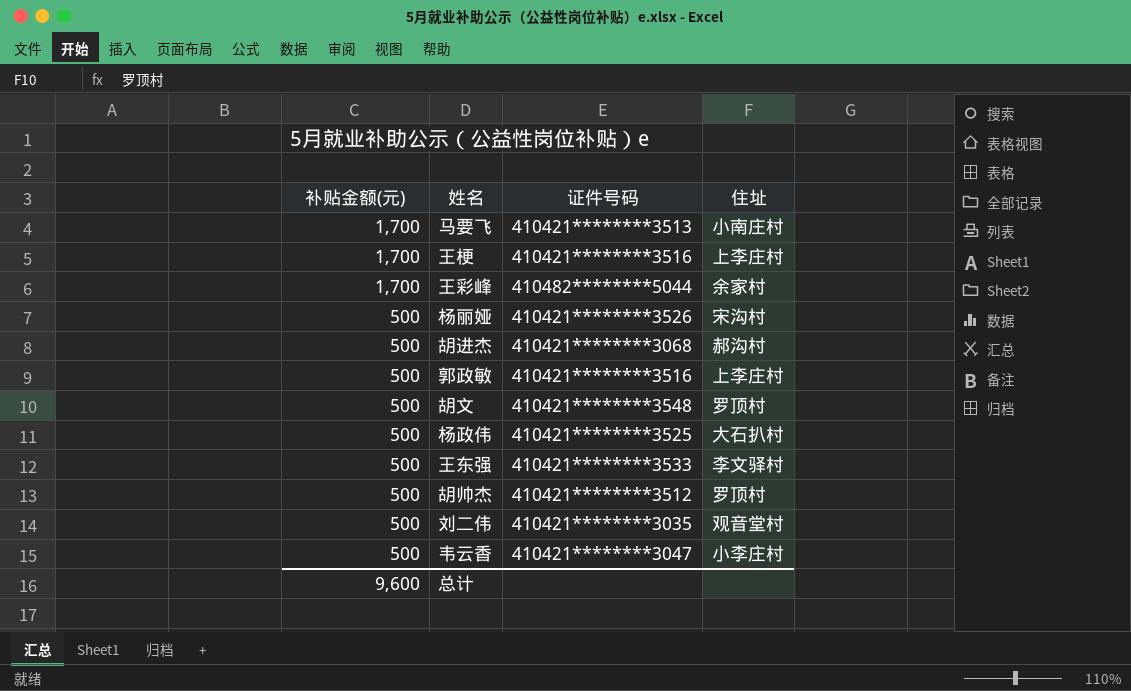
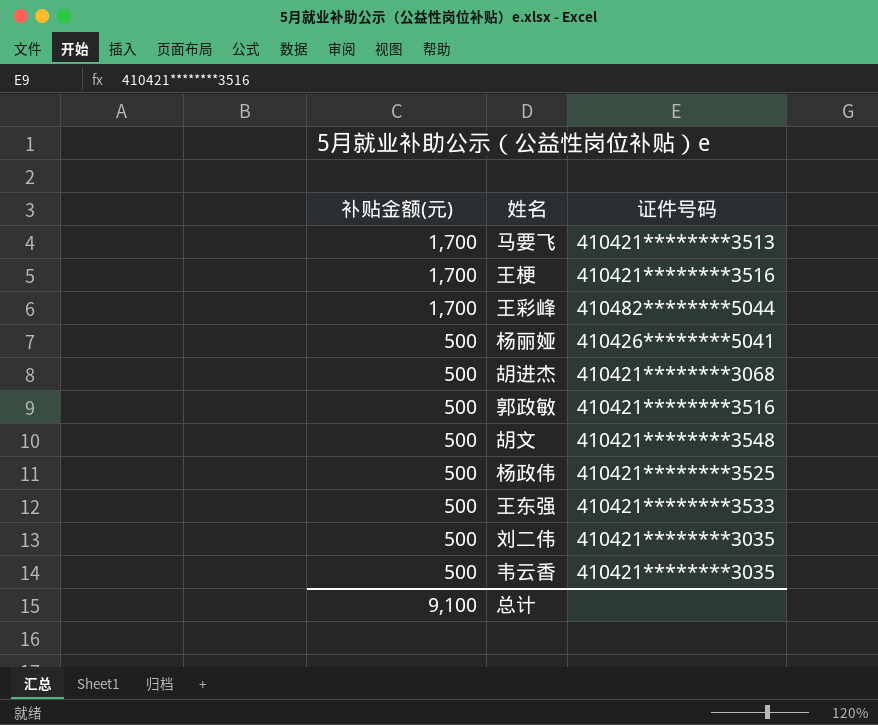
column 住址 | position: 4 -> none
row 胡帅杰: 500 | 410421********3512 | 罗顶村 -> none
杨丽娅 | 证件号码: 410421********3526 -> 410426********5041
韦云香 | 证件号码: 410421********3047 -> 410421********3035
总计 | 补贴金额(元): 9,600 -> 9,100

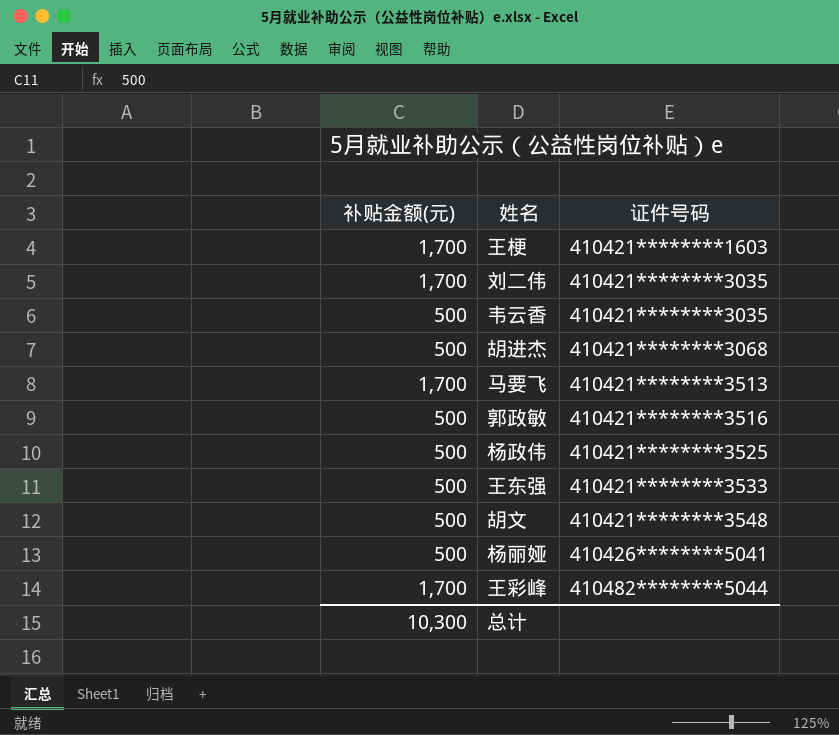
row order: 补贴金额(元) descending -> 证件号码 ascending
王梗 | 证件号码: 410421********3516 -> 410421********1603
刘二伟 | 补贴金额(元): 500 -> 1,700
总计 | 补贴金额(元): 9,100 -> 10,300

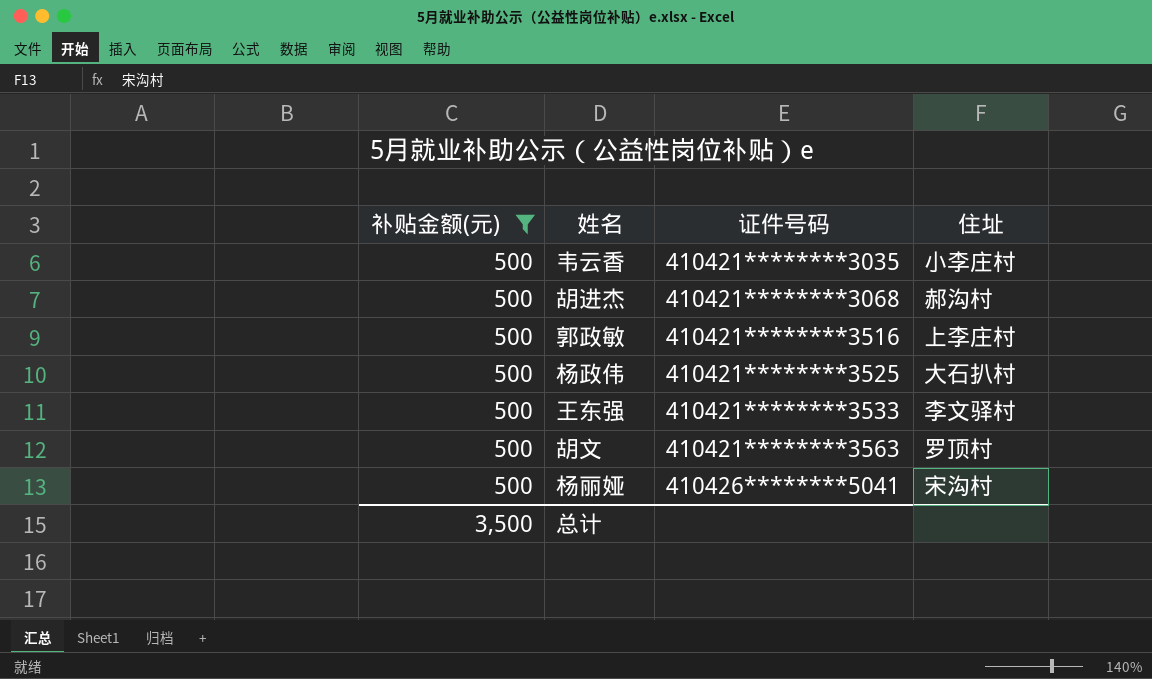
filter: none -> 补贴金额(元) = 500
column 住址 | position: none -> 4
胡文 | 证件号码: 410421********3548 -> 410421********3563
总计 | 补贴金额(元): 10,300 -> 3,500

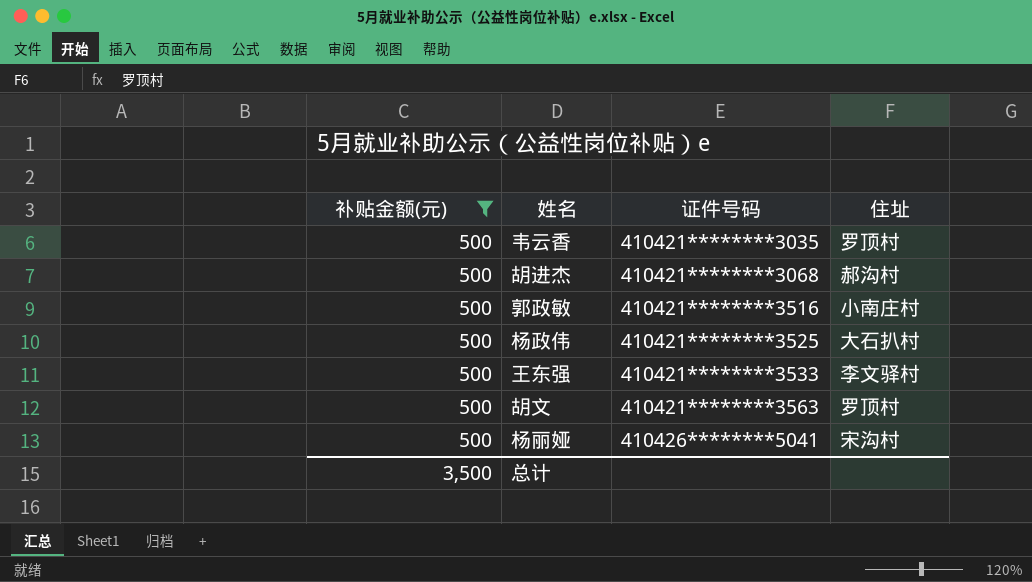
韦云香 | 住址: 小李庄村 -> 罗顶村
郭政敏 | 住址: 上李庄村 -> 小南庄村

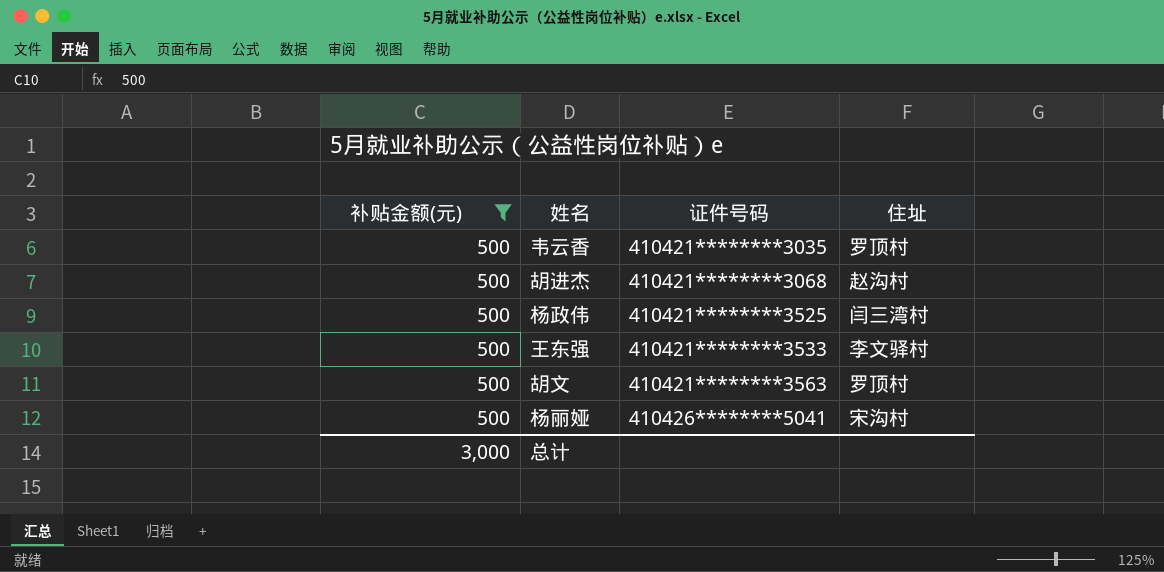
row 郭政敏: 500 | 410421********3516 | 小南庄村 -> none
胡进杰 | 住址: 郝沟村 -> 赵沟村
杨政伟 | 住址: 大石扒村 -> 闫三湾村
总计 | 补贴金额(元): 3,500 -> 3,000

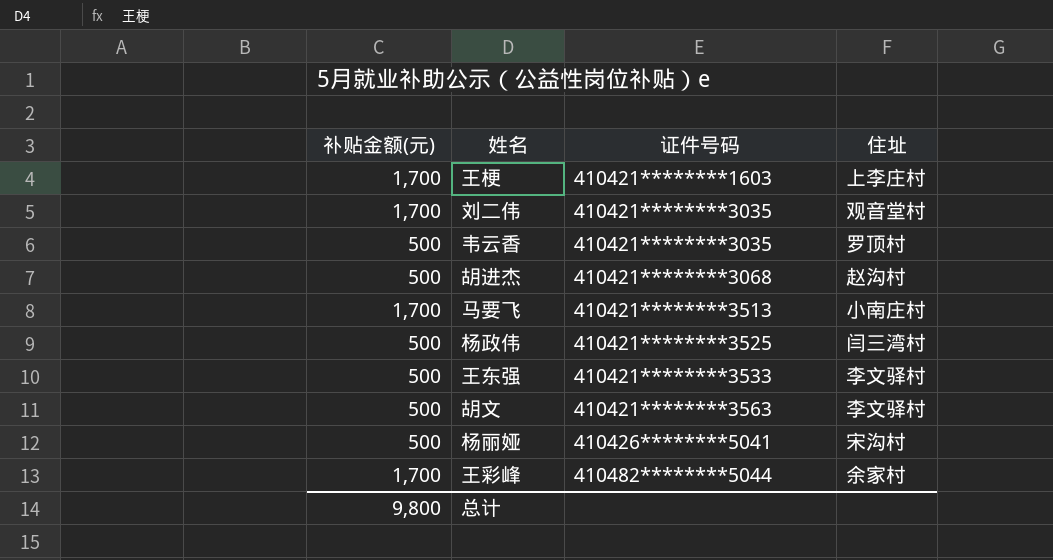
filter: 补贴金额(元) = 500 -> none
胡文 | 住址: 罗顶村 -> 李文驿村
总计 | 补贴金额(元): 3,000 -> 9,800

